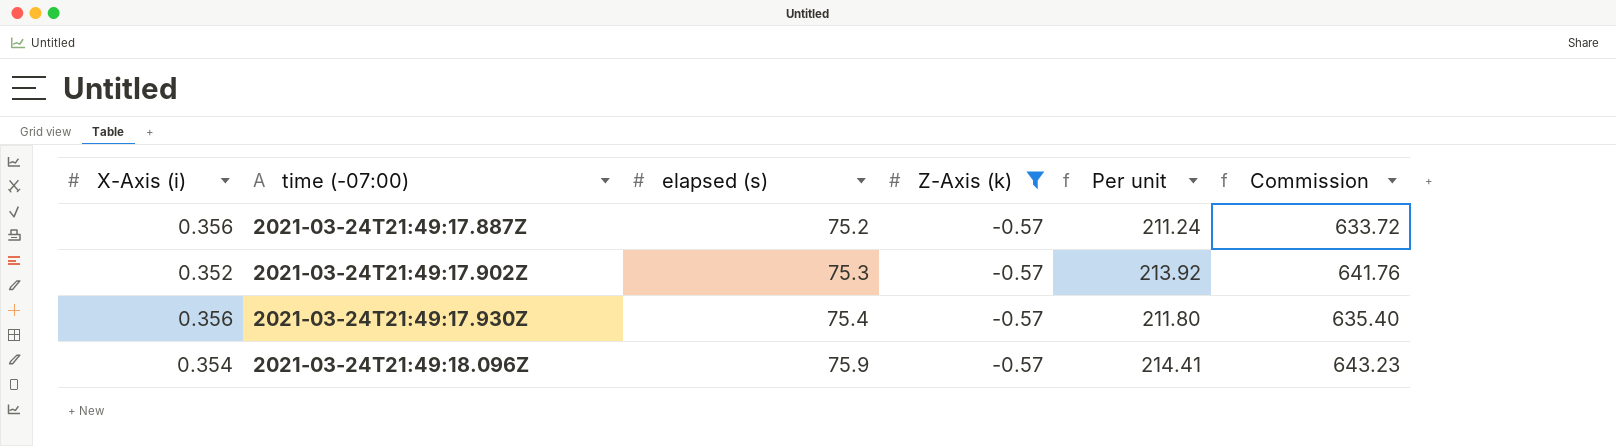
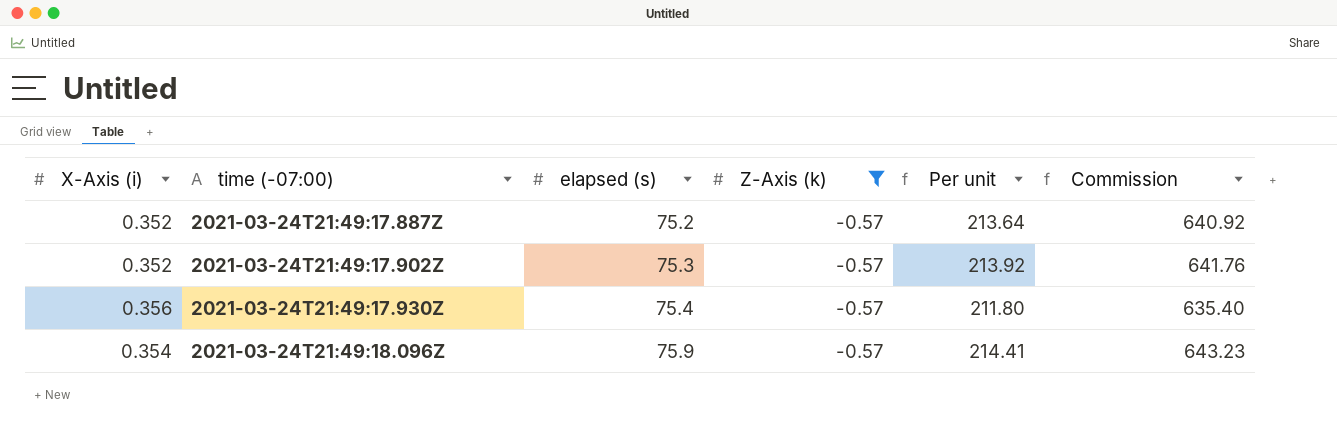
2021-03-24T21:49:17.887Z | X-Axis (i): 0.356 -> 0.352
2021-03-24T21:49:17.887Z | Per unit: 211.24 -> 213.64
2021-03-24T21:49:17.887Z | Commission: 633.72 -> 640.92

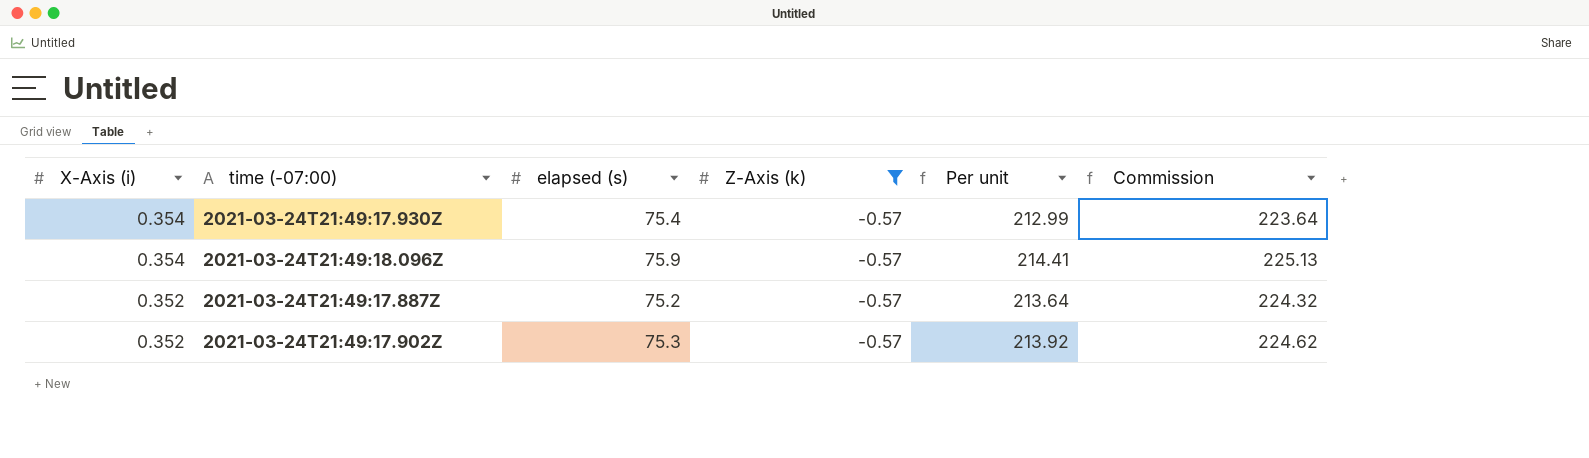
row order: time (-07:00) ascending -> X-Axis (i) descending
column Commission | formula: [Per unit] * 3 -> [Per unit] * 1.05
2021-03-24T21:49:17.930Z | X-Axis (i): 0.356 -> 0.354
2021-03-24T21:49:17.930Z | Per unit: 211.80 -> 212.99

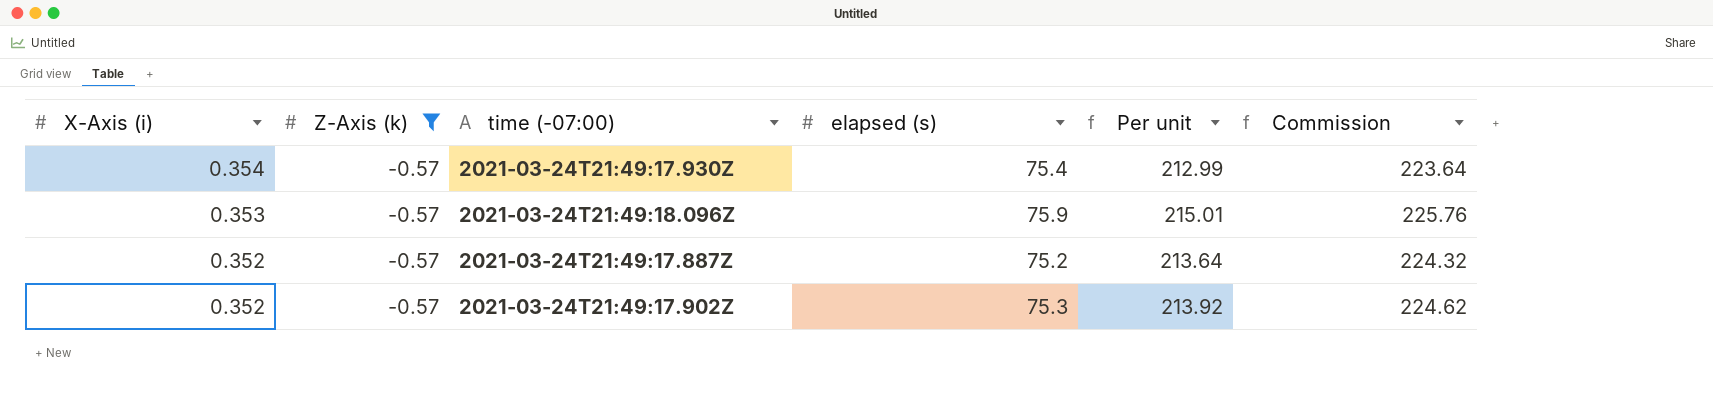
column Z-Axis (k) | position: 4 -> 2
2021-03-24T21:49:18.096Z | X-Axis (i): 0.354 -> 0.353
2021-03-24T21:49:18.096Z | Per unit: 214.41 -> 215.01
2021-03-24T21:49:18.096Z | Commission: 225.13 -> 225.76

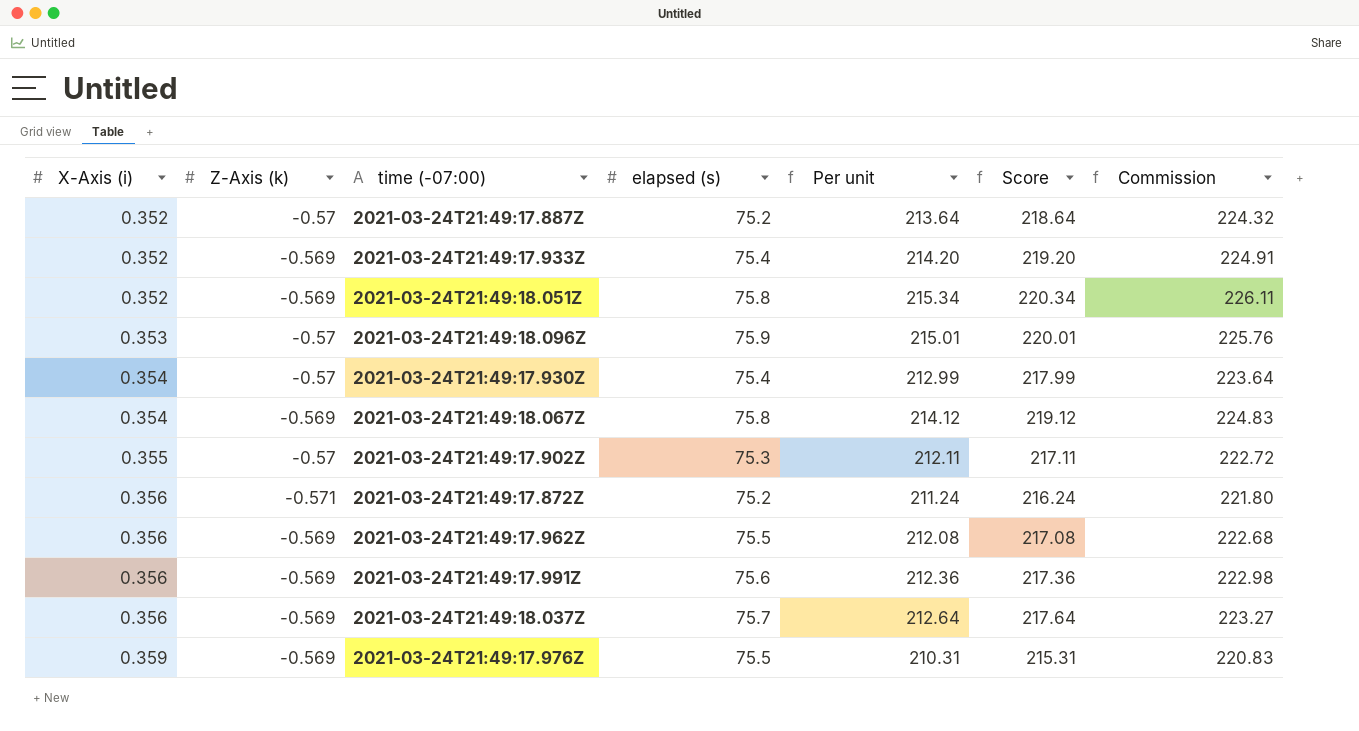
filter: Z-Axis (k) = -0.57 -> none
row order: X-Axis (i) descending -> X-Axis (i) ascending
column Score | formula: none -> [Per unit] + 5
2021-03-24T21:49:17.902Z | X-Axis (i): 0.352 -> 0.355
2021-03-24T21:49:17.902Z | Per unit: 213.92 -> 212.11
2021-03-24T21:49:17.902Z | Commission: 224.62 -> 222.72

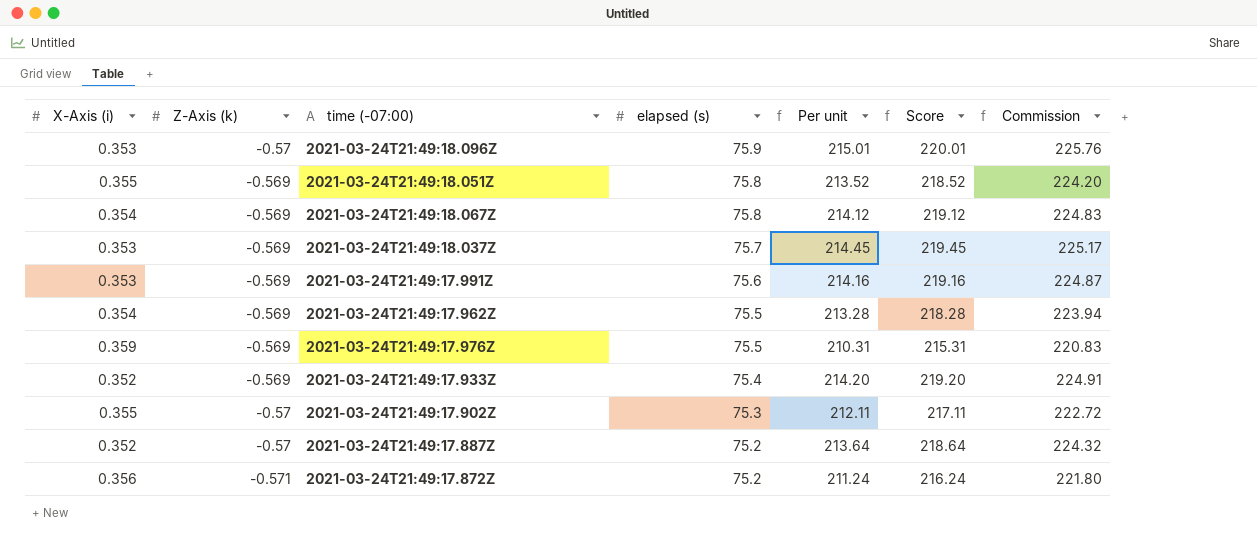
row order: X-Axis (i) ascending -> elapsed (s) descending
row 2021-03-24T21:49:17.930Z: 0.354 | -0.57 | 75.4 | 212.99 | 217.99 | 223.64 -> none
2021-03-24T21:49:18.051Z | X-Axis (i): 0.352 -> 0.355
2021-03-24T21:49:18.051Z | Per unit: 215.34 -> 213.52
2021-03-24T21:49:18.051Z | Score: 220.34 -> 218.52
2021-03-24T21:49:18.051Z | Commission: 226.11 -> 224.20
2021-03-24T21:49:18.037Z | X-Axis (i): 0.356 -> 0.353
2021-03-24T21:49:18.037Z | Per unit: 212.64 -> 214.45
2021-03-24T21:49:18.037Z | Score: 217.64 -> 219.45
2021-03-24T21:49:18.037Z | Commission: 223.27 -> 225.17
2021-03-24T21:49:17.991Z | X-Axis (i): 0.356 -> 0.353
2021-03-24T21:49:17.991Z | Per unit: 212.36 -> 214.16
2021-03-24T21:49:17.991Z | Score: 217.36 -> 219.16
2021-03-24T21:49:17.991Z | Commission: 222.98 -> 224.87
2021-03-24T21:49:17.962Z | X-Axis (i): 0.356 -> 0.354
2021-03-24T21:49:17.962Z | Per unit: 212.08 -> 213.28
2021-03-24T21:49:17.962Z | Score: 217.08 -> 218.28
2021-03-24T21:49:17.962Z | Commission: 222.68 -> 223.94

